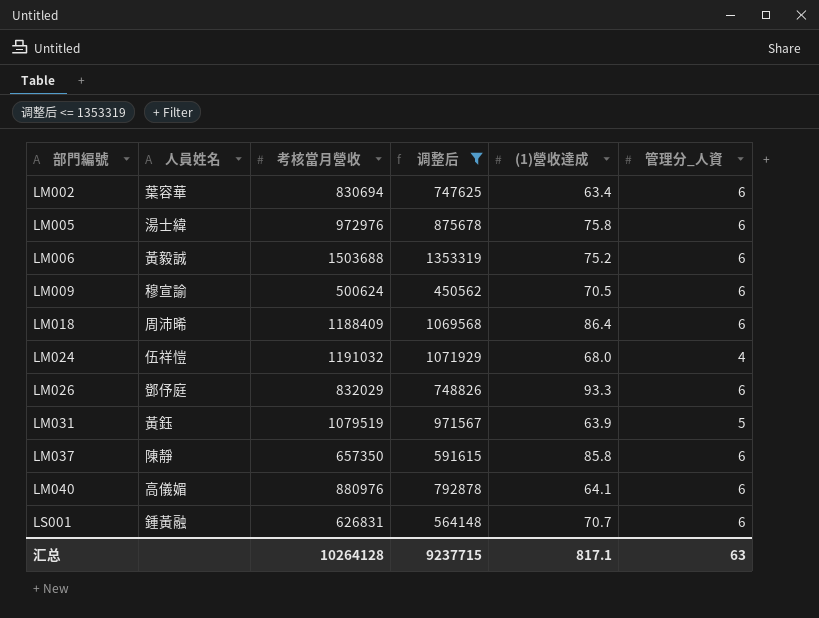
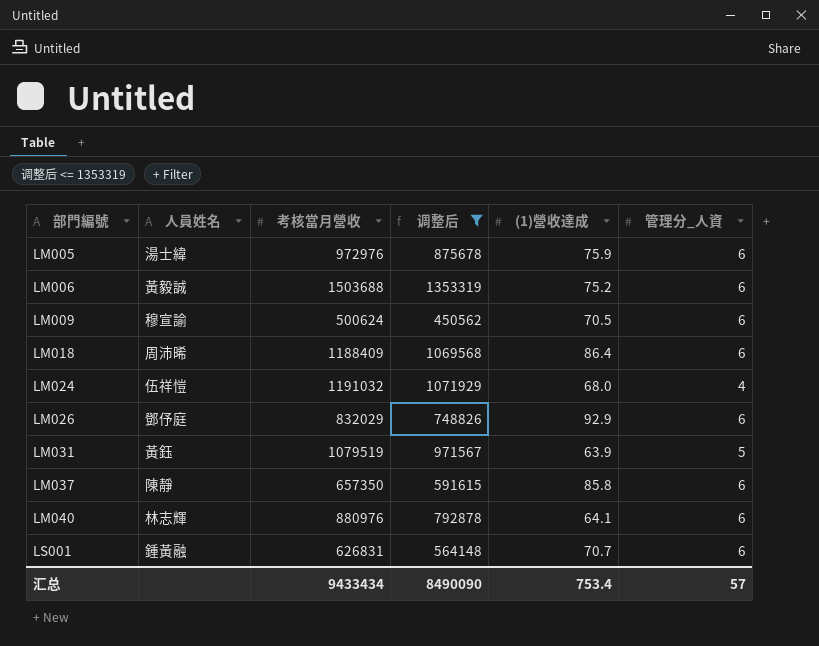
row LM002: 葉容華 | 830694 | 747625 | 63.4 | 6 -> none
LM005 | (1)營收達成: 75.8 -> 75.9
LM026 | (1)營收達成: 93.3 -> 92.9
LM040 | 人員姓名: 高儀媚 -> 林志輝
汇总 | 考核當月營收: 10264128 -> 9433434
汇总 | 调整后: 9237715 -> 8490090
汇总 | (1)營收達成: 817.1 -> 753.4
汇总 | 管理分_人資: 63 -> 57

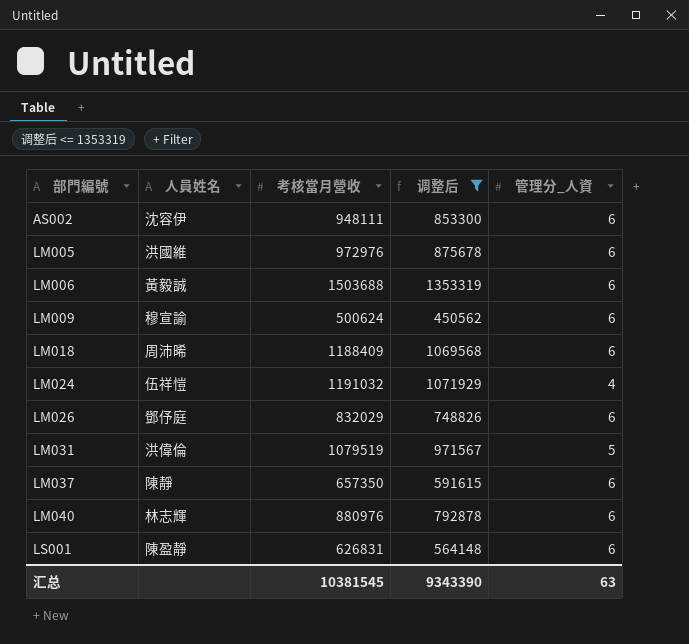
column (1)營收達成 | position: 5 -> none
row AS002: none -> 沈容伊 | 948111 | 853300 | 6
LM005 | 人員姓名: 湯士緯 -> 洪國維
LM031 | 人員姓名: 黃鈺 -> 洪偉倫
LS001 | 人員姓名: 鍾黃融 -> 陳盈靜
汇总 | 考核當月營收: 9433434 -> 10381545
汇总 | 调整后: 8490090 -> 9343390
汇总 | 管理分_人資: 57 -> 63

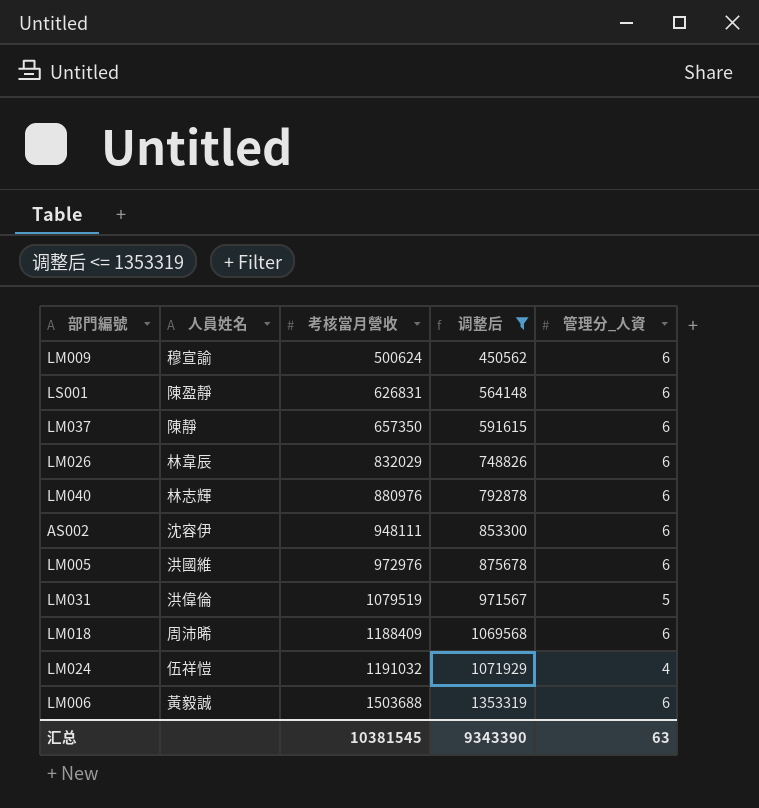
row order: 部門編號 ascending -> 考核當月營收 ascending
LM026 | 人員姓名: 鄧伃庭 -> 林韋辰

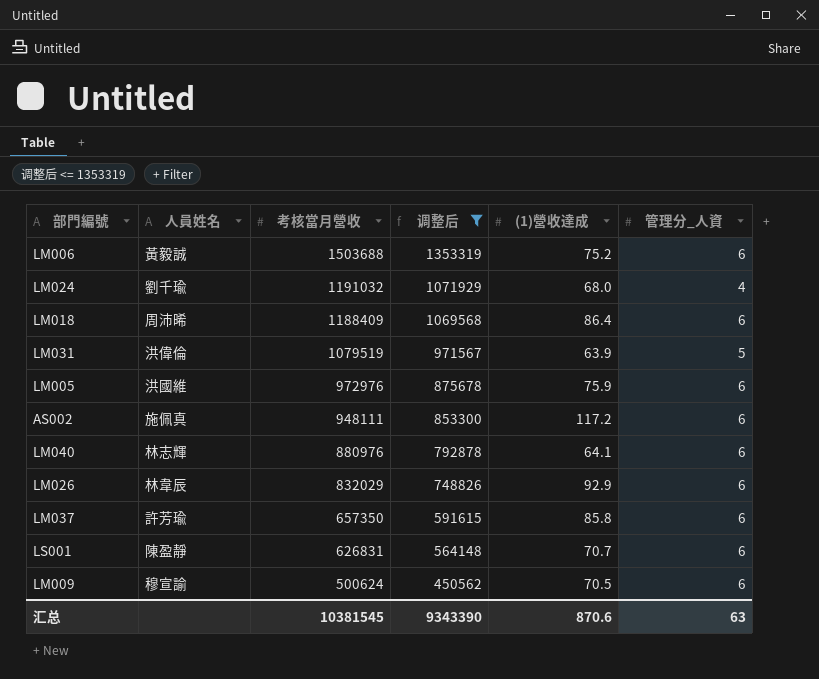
row order: 考核當月營收 ascending -> 考核當月營收 descending
column (1)營收達成 | position: none -> 5
LM024 | 人員姓名: 伍祥愷 -> 劉千瑜
AS002 | 人員姓名: 沈容伊 -> 施佩真
LM037 | 人員姓名: 陳靜 -> 許芳瑜

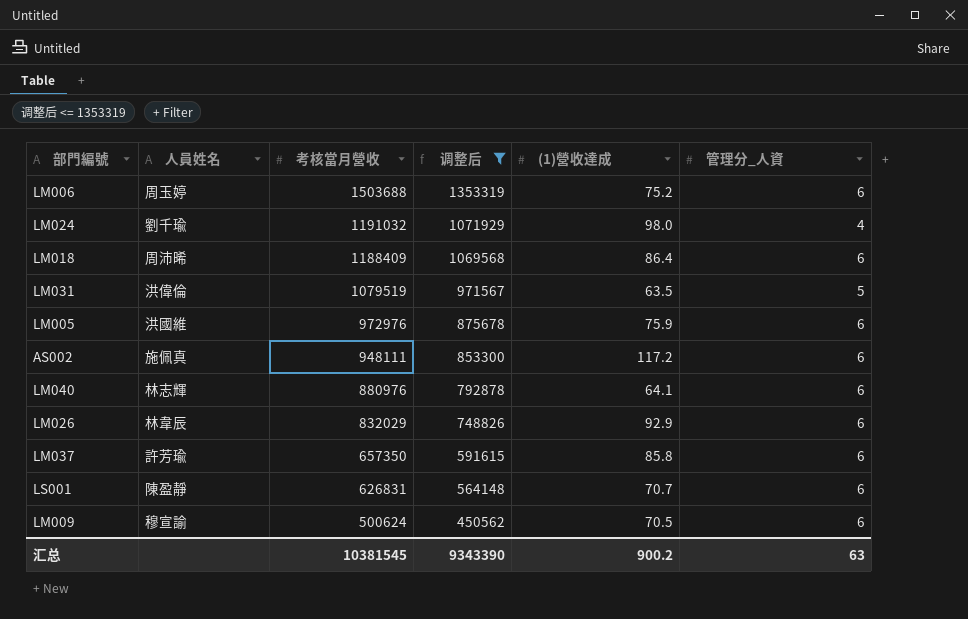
LM006 | 人員姓名: 黃毅誠 -> 周玉婷
LM024 | (1)營收達成: 68.0 -> 98.0
LM031 | (1)營收達成: 63.9 -> 63.5
汇总 | (1)營收達成: 870.6 -> 900.2

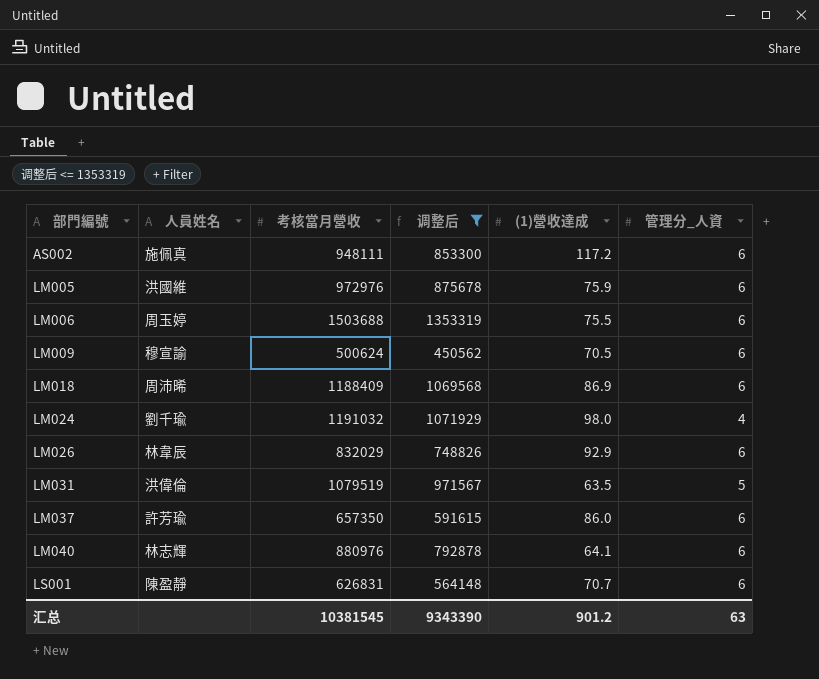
row order: 考核當月營收 descending -> 部門編號 ascending
LM006 | (1)營收達成: 75.2 -> 75.5
LM018 | (1)營收達成: 86.4 -> 86.9
LM037 | (1)營收達成: 85.8 -> 86.0
汇总 | (1)營收達成: 900.2 -> 901.2

